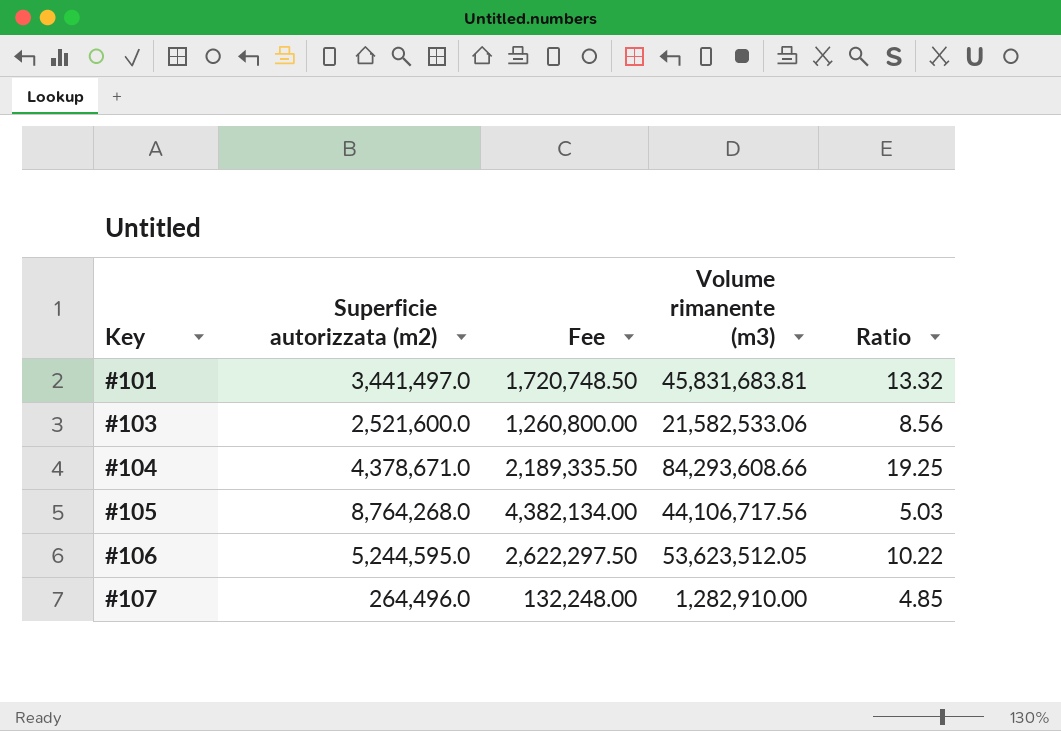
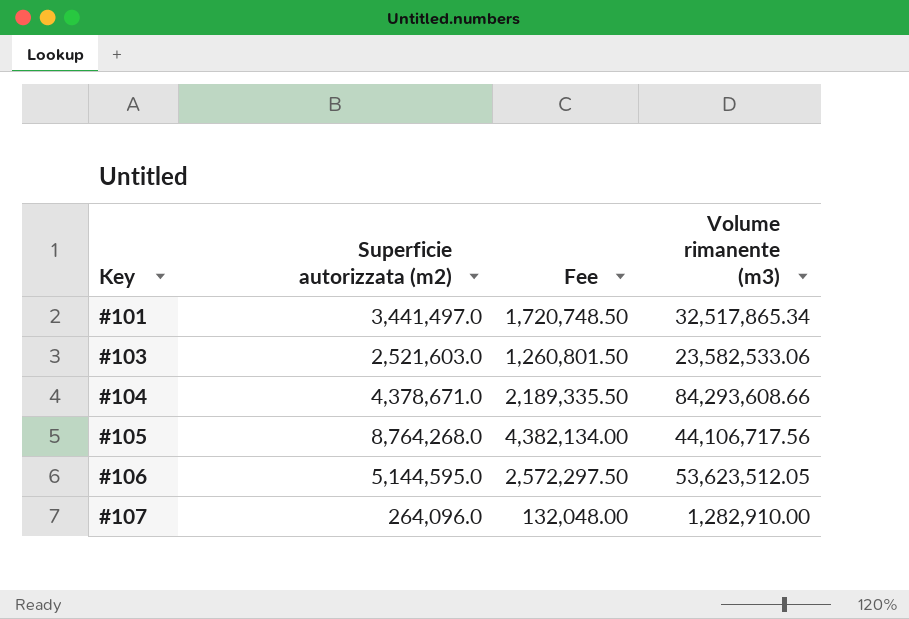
column Ratio | formula: [Volume rimanente (m3)] / [Superficie autorizzata (m2)] -> none
#101 | Volume rimanente (m3): 45,831,683.81 -> 32,517,865.34
#103 | Superficie autorizzata (m2): 2,521,600.0 -> 2,521,603.0
#103 | Fee: 1,260,800.00 -> 1,260,801.50
#103 | Volume rimanente (m3): 21,582,533.06 -> 23,582,533.06
#106 | Superficie autorizzata (m2): 5,244,595.0 -> 5,144,595.0
#106 | Fee: 2,622,297.50 -> 2,572,297.50
#107 | Superficie autorizzata (m2): 264,496.0 -> 264,096.0
#107 | Fee: 132,248.00 -> 132,048.00

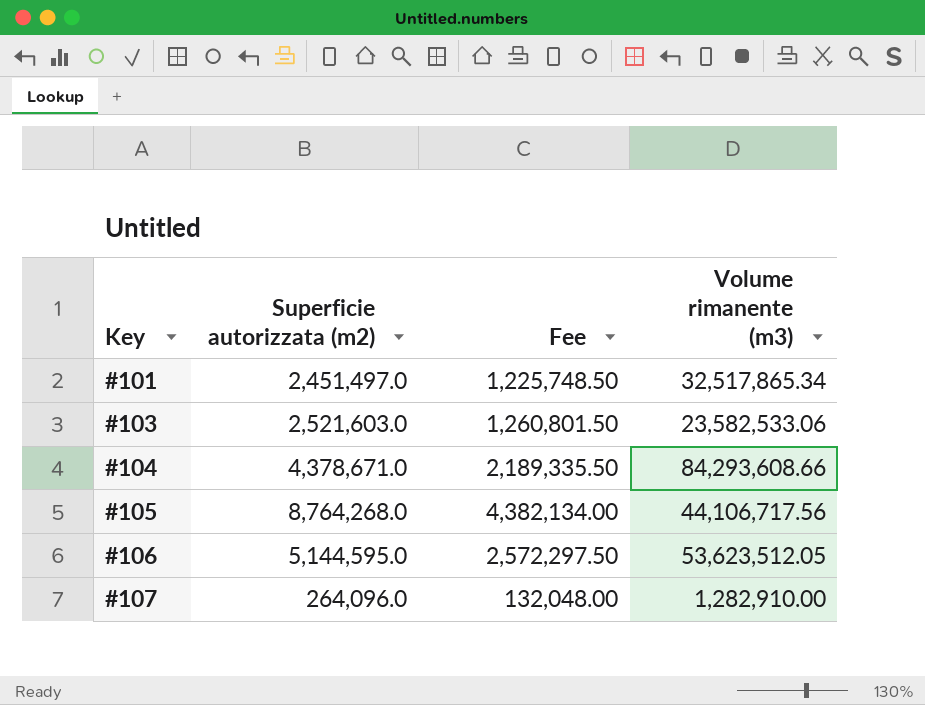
#101 | Superficie autorizzata (m2): 3,441,497.0 -> 2,451,497.0
#101 | Fee: 1,720,748.50 -> 1,225,748.50

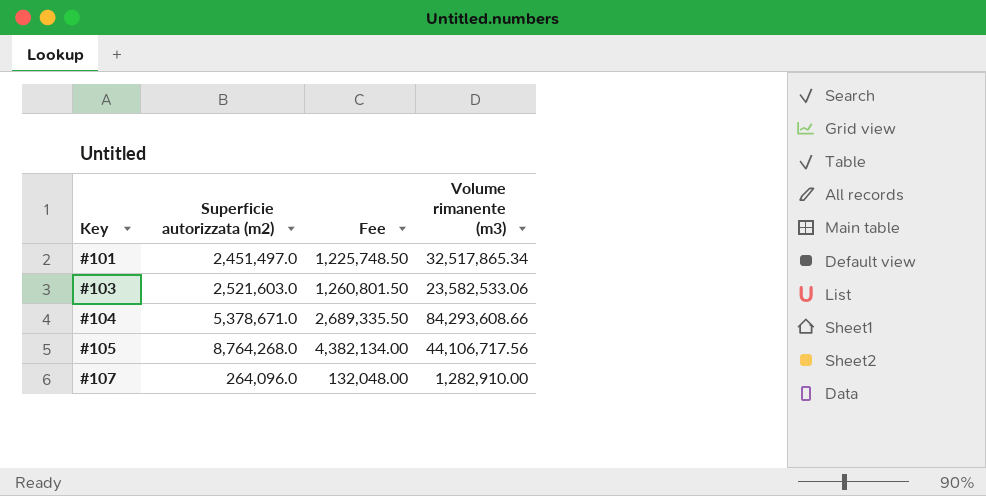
row #106: 5,144,595.0 | 2,572,297.50 | 53,623,512.05 -> none
#104 | Superficie autorizzata (m2): 4,378,671.0 -> 5,378,671.0
#104 | Fee: 2,189,335.50 -> 2,689,335.50

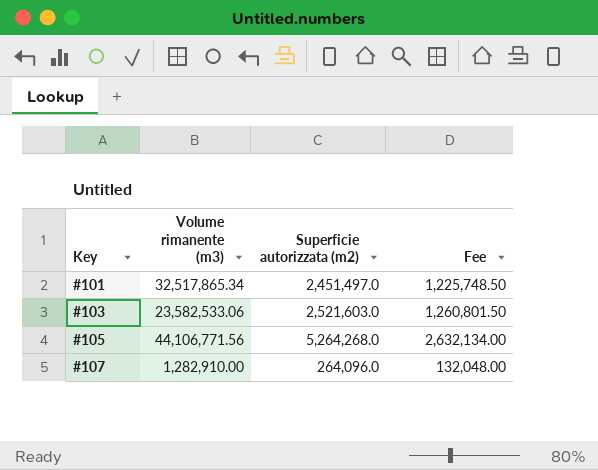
column Volume rimanente (m3) | position: 4 -> 2
row #104: 5,378,671.0 | 2,689,335.50 | 84,293,608.66 -> none
#105 | Volume rimanente (m3): 44,106,717.56 -> 44,106,771.56
#105 | Superficie autorizzata (m2): 8,764,268.0 -> 5,264,268.0
#105 | Fee: 4,382,134.00 -> 2,632,134.00

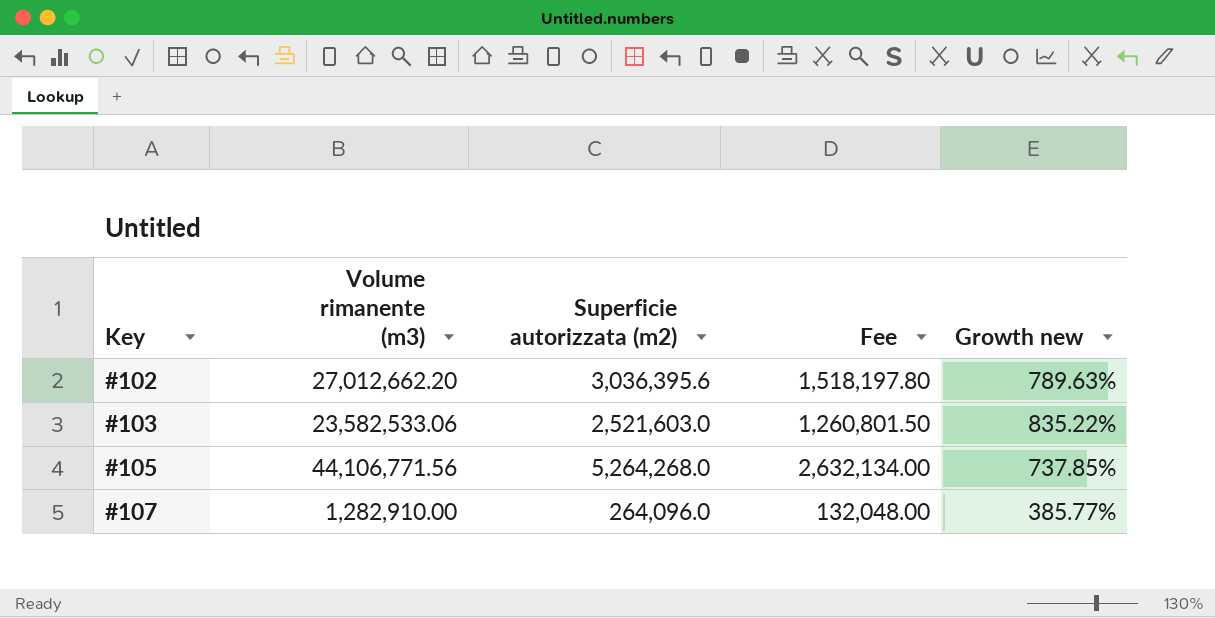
column Growth new | formula: none -> ([Volume rimanente (m3)] - [Superficie autorizzata (m2)]) / [Superficie autorizzata (m2)]
row #101: 32,517,865.34 | 2,451,497.0 | 1,225,748.50 -> none
row #102: none -> 27,012,662.20 | 3,036,395.6 | 1,518,197.80 | 789.63%

